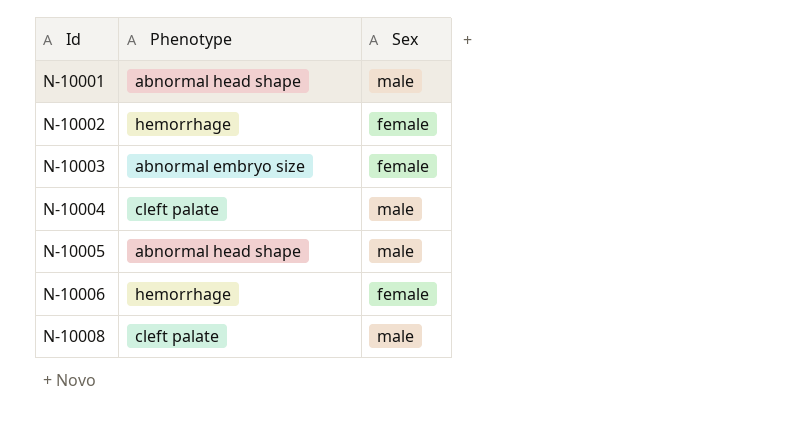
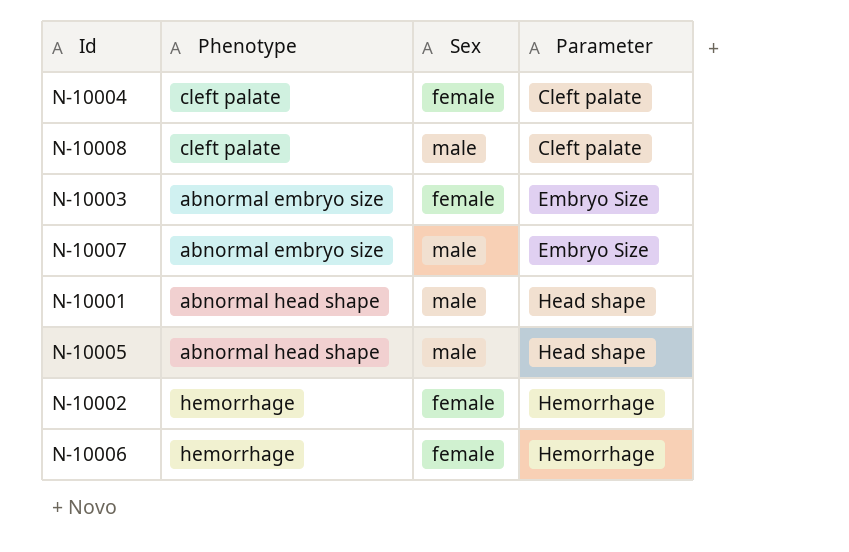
row order: Id ascending -> Parameter ascending
column Parameter | position: none -> 4
N-10004 | Sex: male -> female
row N-10007: none -> abnormal embryo size | male | Embryo Size

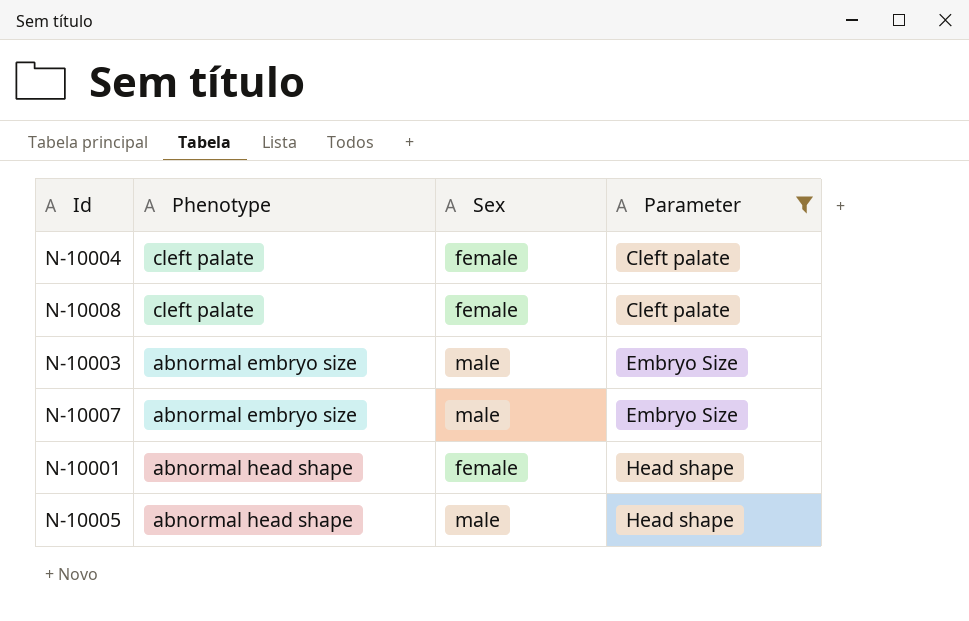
filter: none -> Parameter != Hemorrhage
N-10008 | Sex: male -> female
N-10003 | Sex: female -> male
N-10001 | Sex: male -> female

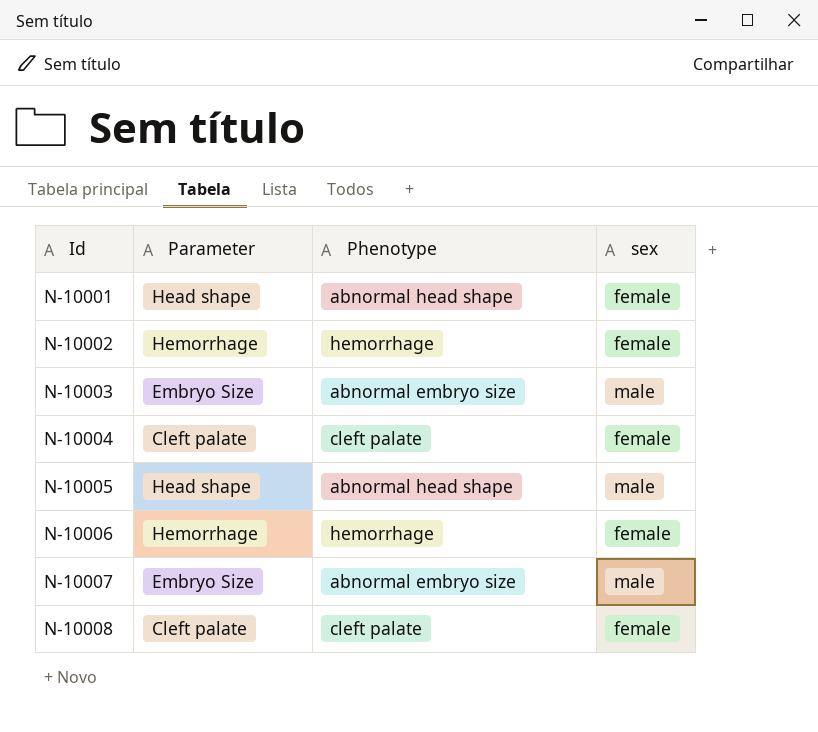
filter: Parameter != Hemorrhage -> none
row order: Parameter ascending -> Id ascending
column Parameter | position: 4 -> 2
column name: Sex -> sex

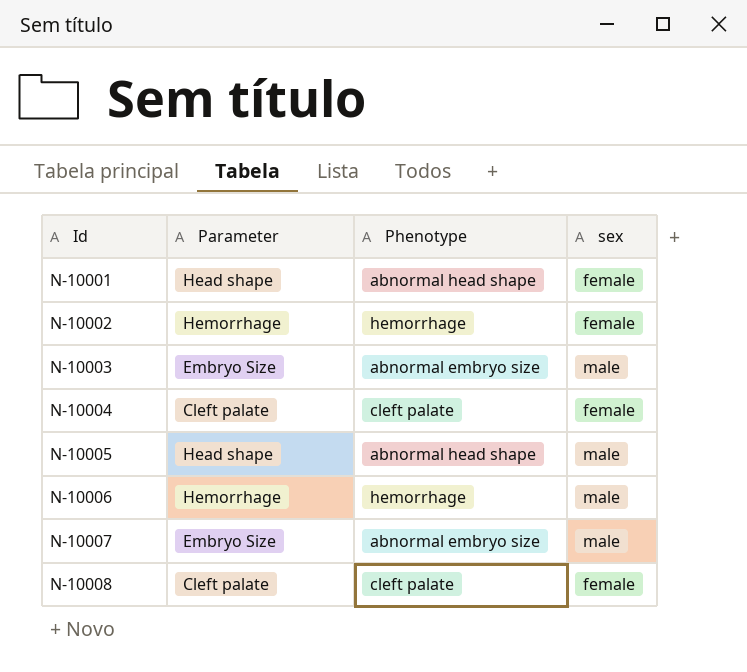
N-10006 | sex: female -> male

